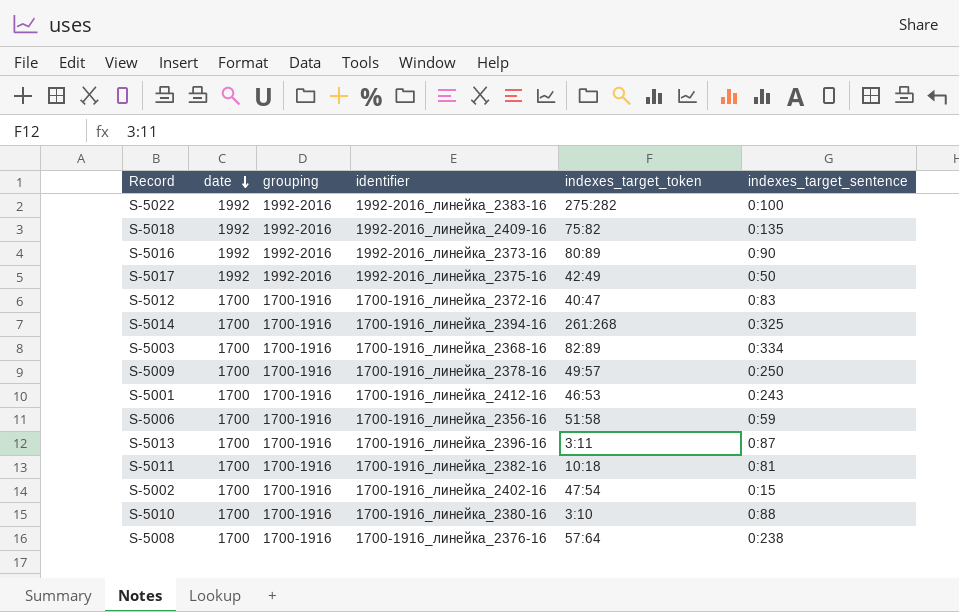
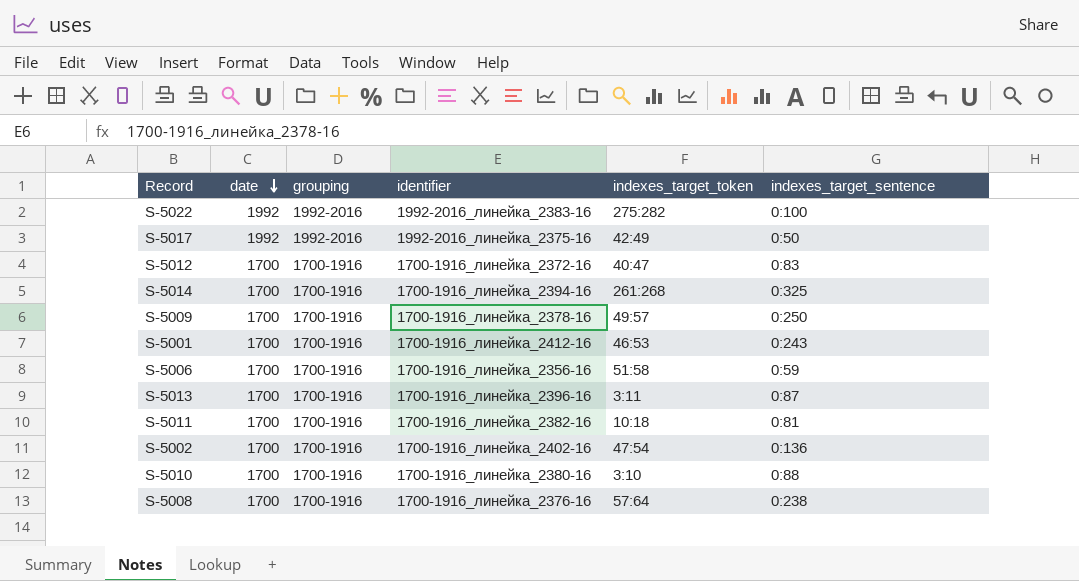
row S-5018: 1992 | 1992-2016 | 1992-2016_линейка_2409-16 | 75:82 | 0:135 -> none
row S-5016: 1992 | 1992-2016 | 1992-2016_линейка_2373-16 | 80:89 | 0:90 -> none
row S-5003: 1700 | 1700-1916 | 1700-1916_линейка_2368-16 | 82:89 | 0:334 -> none
S-5002 | indexes_target_sentence: 0:15 -> 0:136

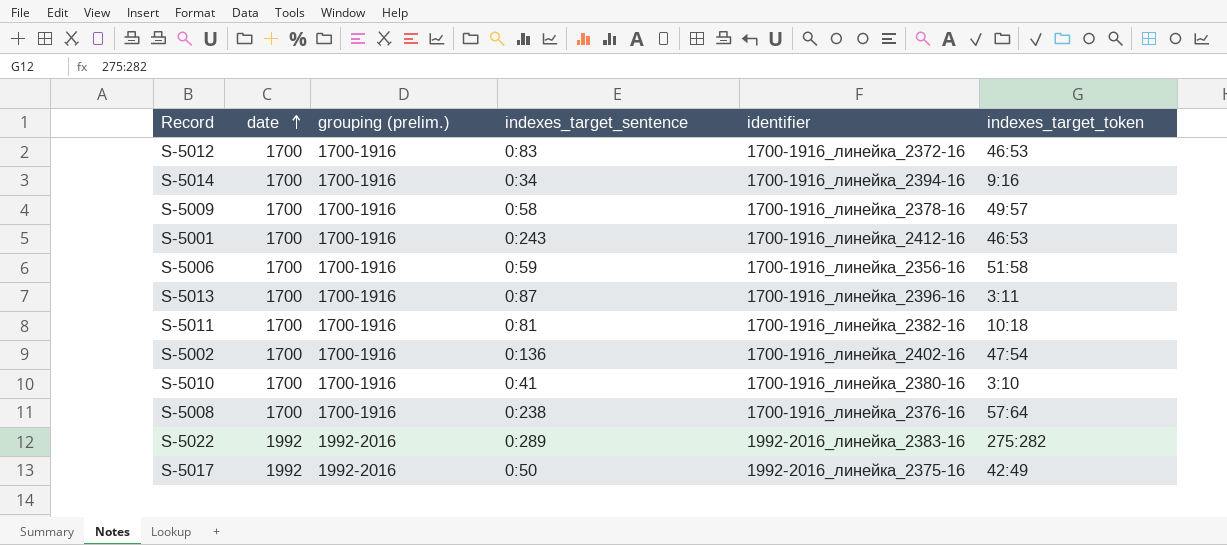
row order: date descending -> date ascending
column name: grouping -> grouping (prelim.)
column indexes_target_sentence | position: 6 -> 4
S-5012 | indexes_target_token: 40:47 -> 46:53
S-5014 | indexes_target_sentence: 0:325 -> 0:34
S-5014 | indexes_target_token: 261:268 -> 9:16
S-5009 | indexes_target_sentence: 0:250 -> 0:58
S-5010 | indexes_target_sentence: 0:88 -> 0:41
S-5022 | indexes_target_sentence: 0:100 -> 0:289

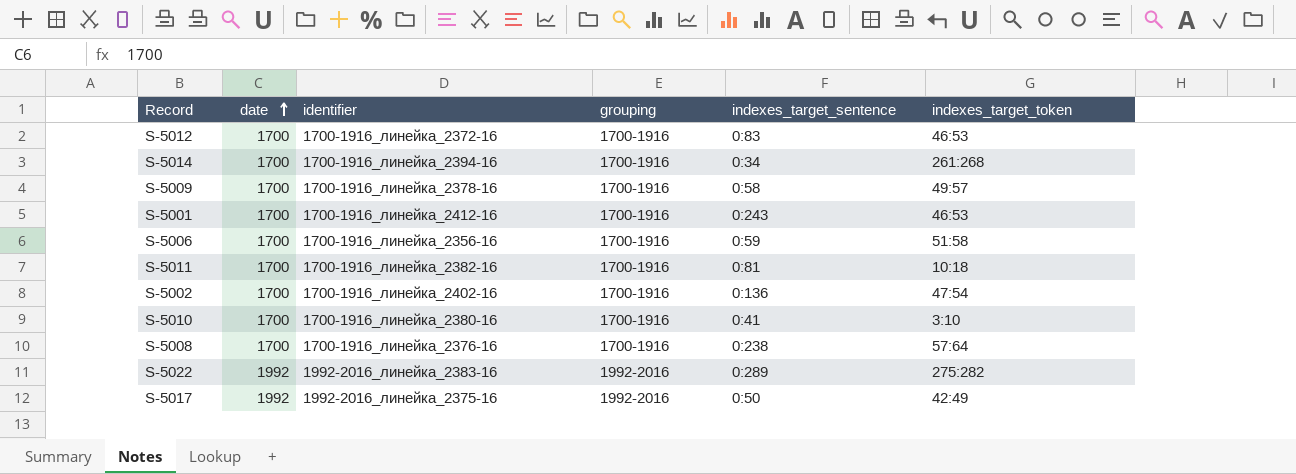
column identifier | position: 5 -> 3
column name: grouping (prelim.) -> grouping
row S-5013: 1700 | 1700-1916 | 0:87 | 1700-1916_линейка_2396-16 | 3:11 -> none
S-5014 | indexes_target_token: 9:16 -> 261:268

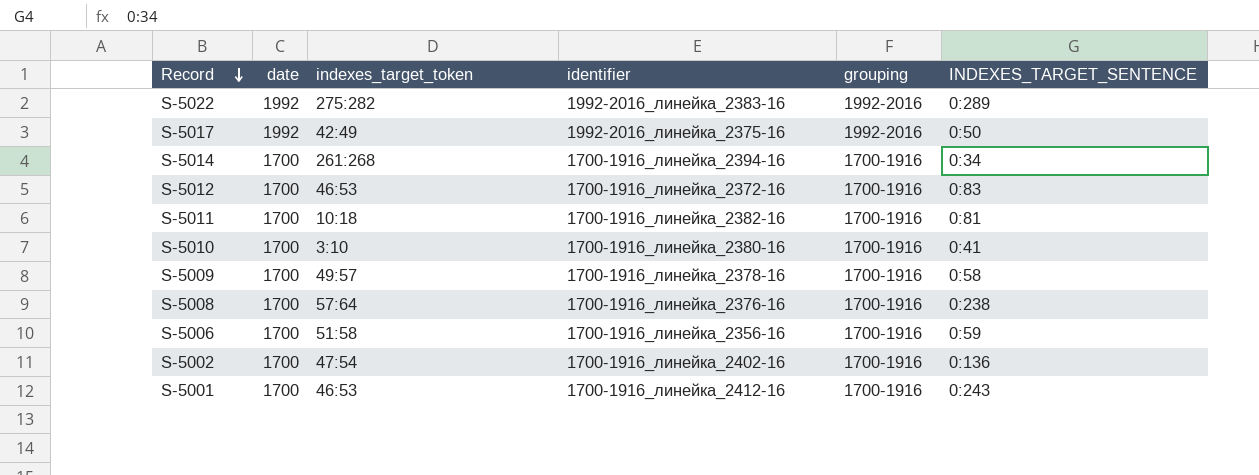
row order: date ascending -> Record descending
column indexes_target_token | position: 6 -> 3
column name: indexes_target_sentence -> INDEXES_TARGET_SENTENCE

